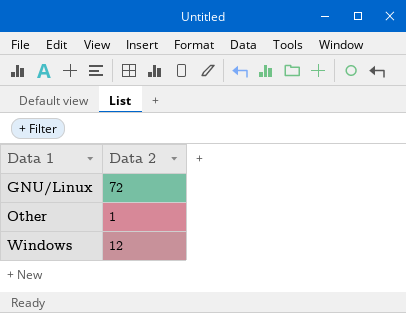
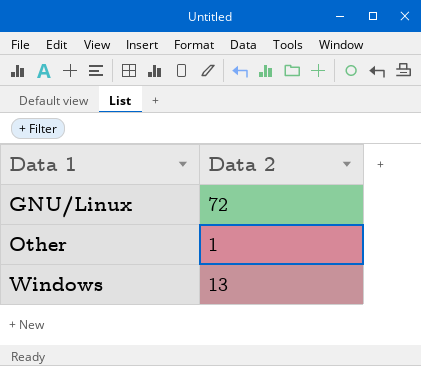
Windows | Data 2: 12 -> 13

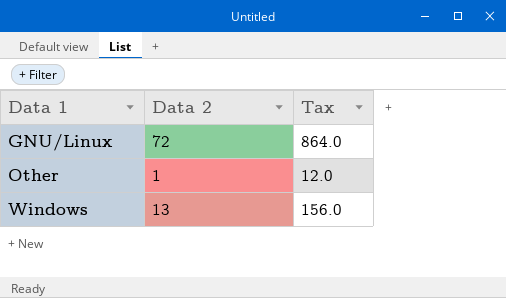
column Tax | formula: none -> [Data 2] * 12

